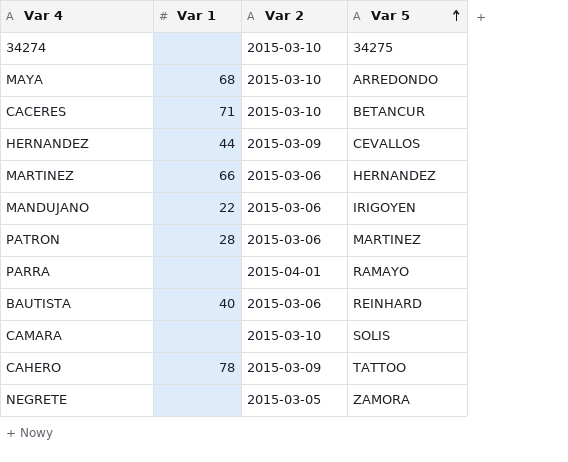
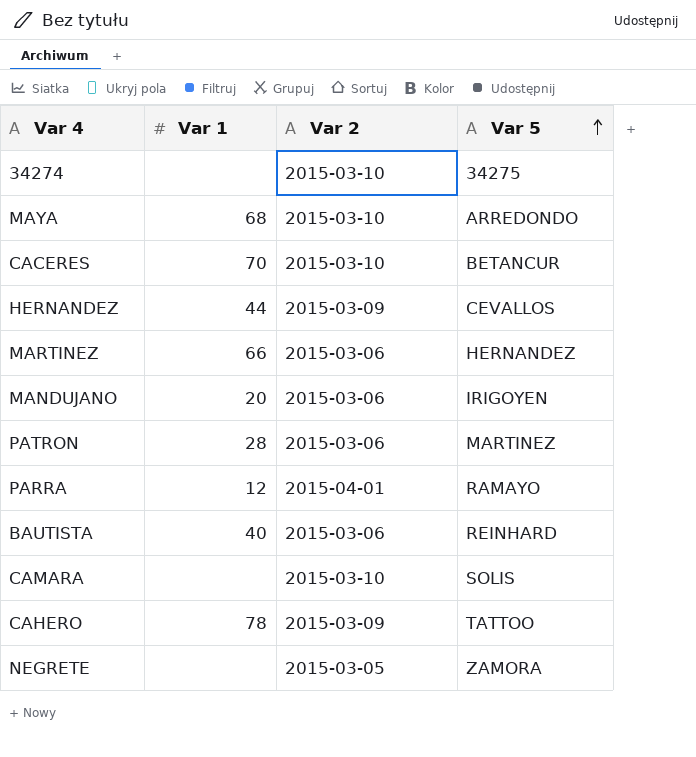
CACERES | Var 1: 71 -> 70
MANDUJANO | Var 1: 22 -> 20
PARRA | Var 1: none -> 12

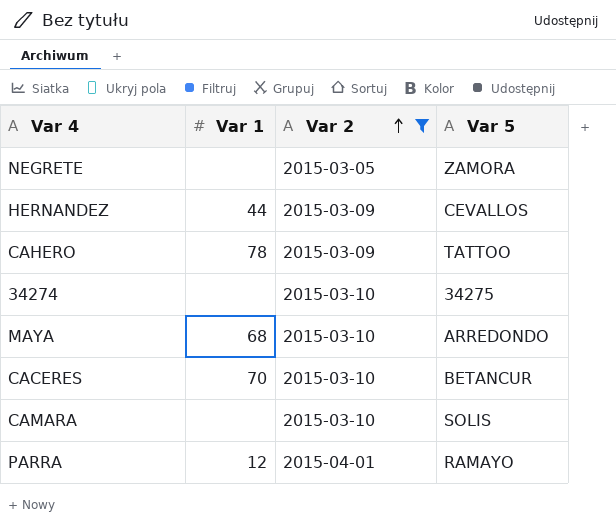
filter: none -> Var 2 != 2015-03-06
row order: Var 5 ascending -> Var 2 ascending

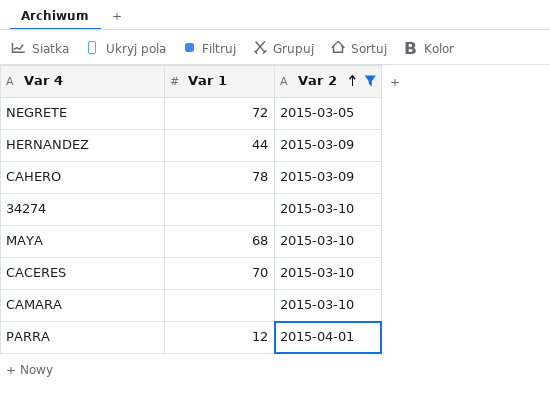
column Var 5 | position: 4 -> none
NEGRETE | Var 1: none -> 72

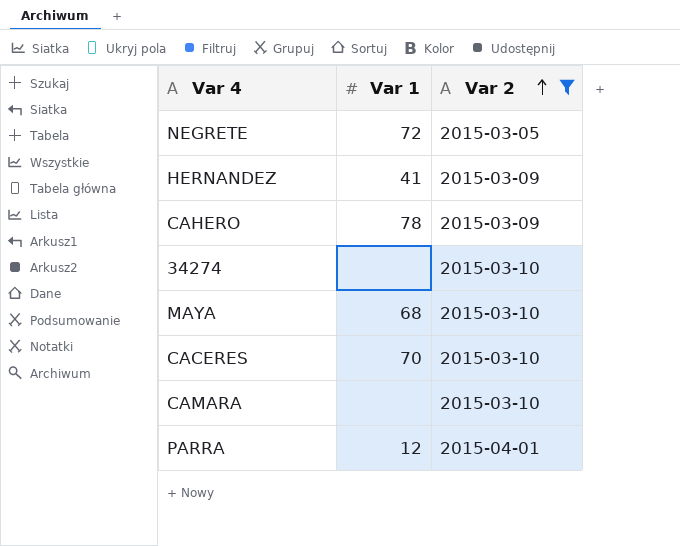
HERNANDEZ | Var 1: 44 -> 41

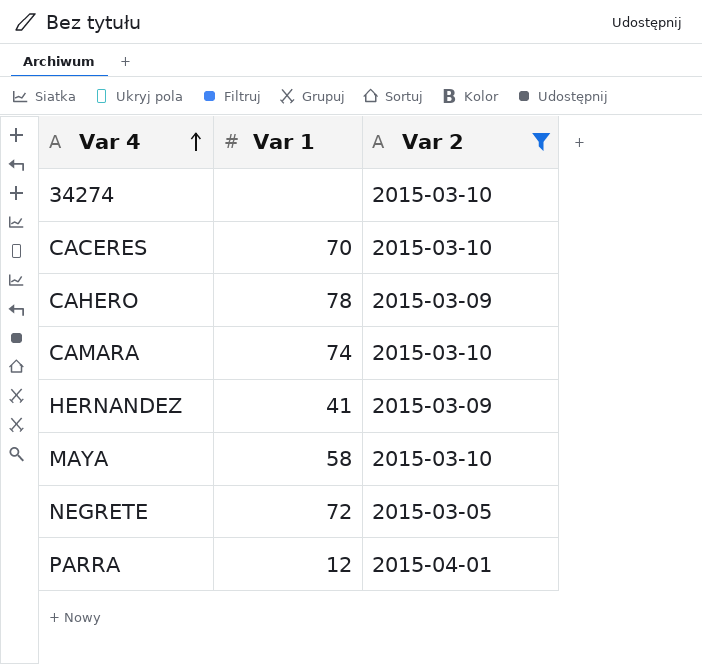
row order: Var 2 ascending -> Var 4 ascending
CAMARA | Var 1: none -> 74
MAYA | Var 1: 68 -> 58

